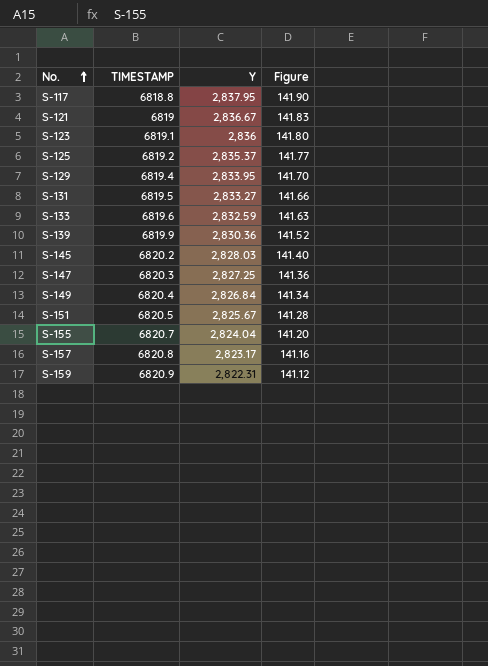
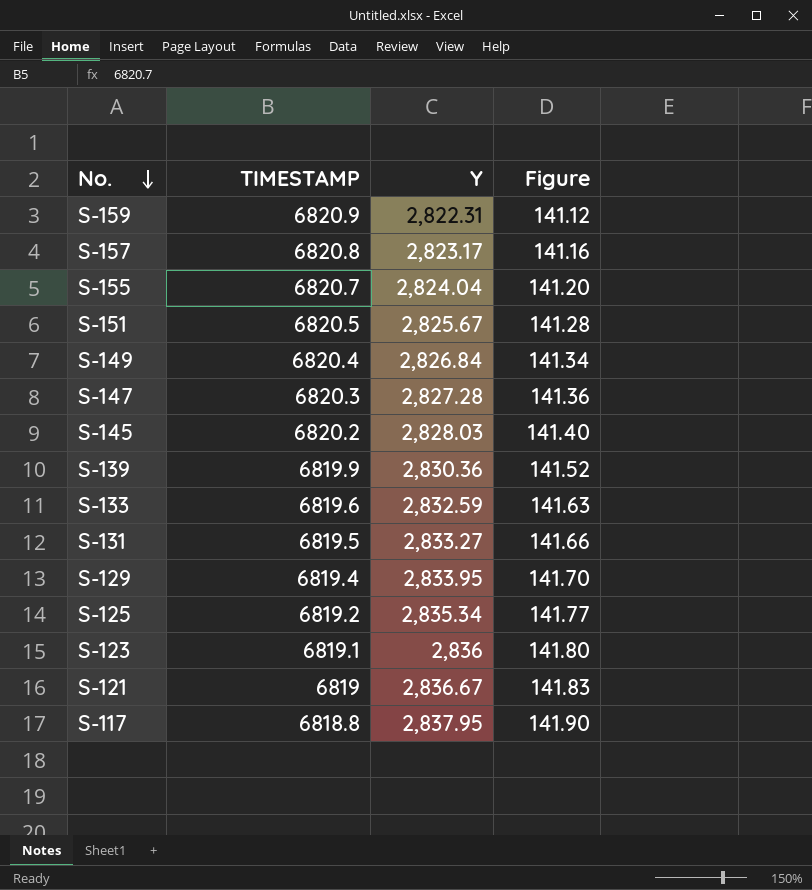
row order: No. ascending -> No. descending
S-147 | Y: 2,827.25 -> 2,827.28
S-125 | Y: 2,835.37 -> 2,835.34

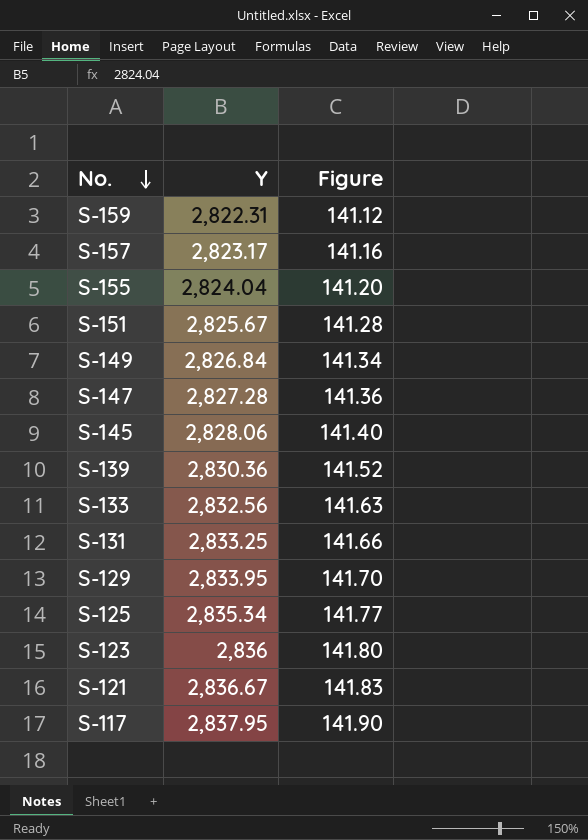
column TIMESTAMP | position: 2 -> none
S-145 | Y: 2,828.03 -> 2,828.06
S-133 | Y: 2,832.59 -> 2,832.56
S-131 | Y: 2,833.27 -> 2,833.25

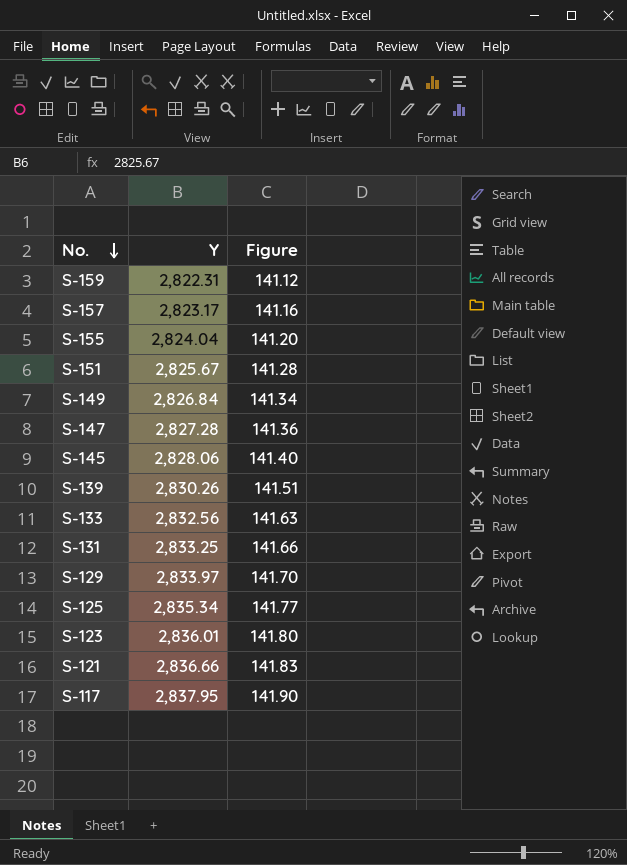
S-139 | Y: 2,830.36 -> 2,830.26
S-139 | Figure: 141.52 -> 141.51
S-129 | Y: 2,833.95 -> 2,833.97
S-123 | Y: 2,836 -> 2,836.01
S-121 | Y: 2,836.67 -> 2,836.66

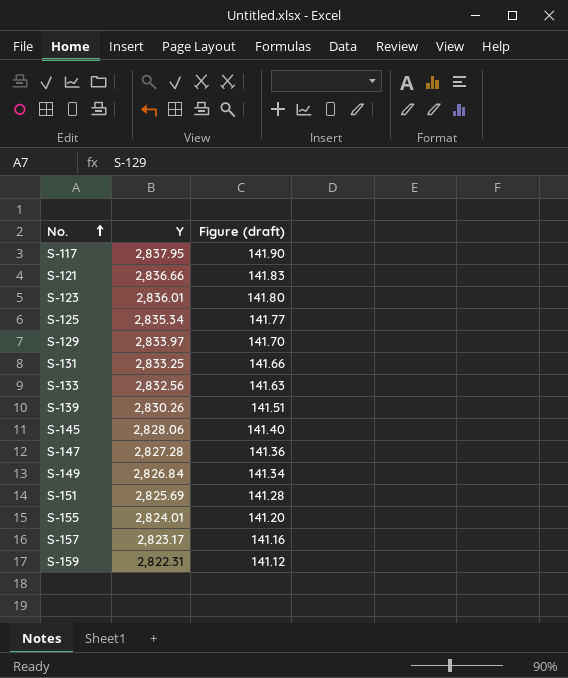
row order: No. descending -> No. ascending
column name: Figure -> Figure (draft)
S-151 | Y: 2,825.67 -> 2,825.69
S-155 | Y: 2,824.04 -> 2,824.01

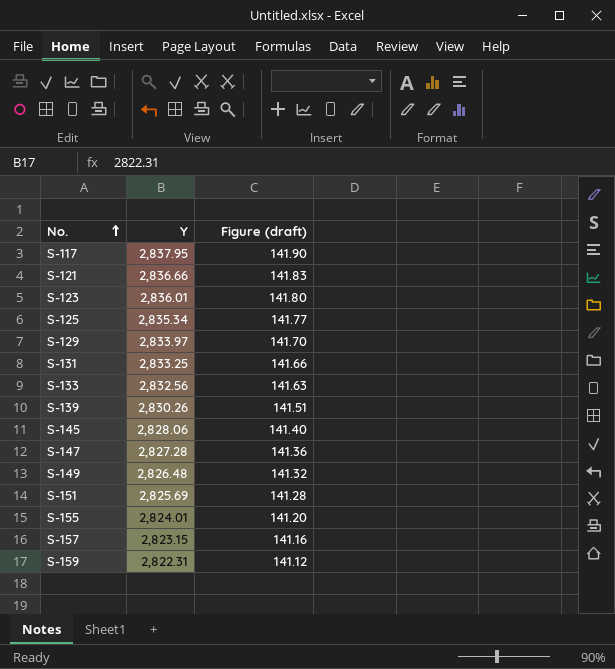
S-149 | Y: 2,826.84 -> 2,826.48
S-149 | Figure (draft): 141.34 -> 141.32
S-157 | Y: 2,823.17 -> 2,823.15

